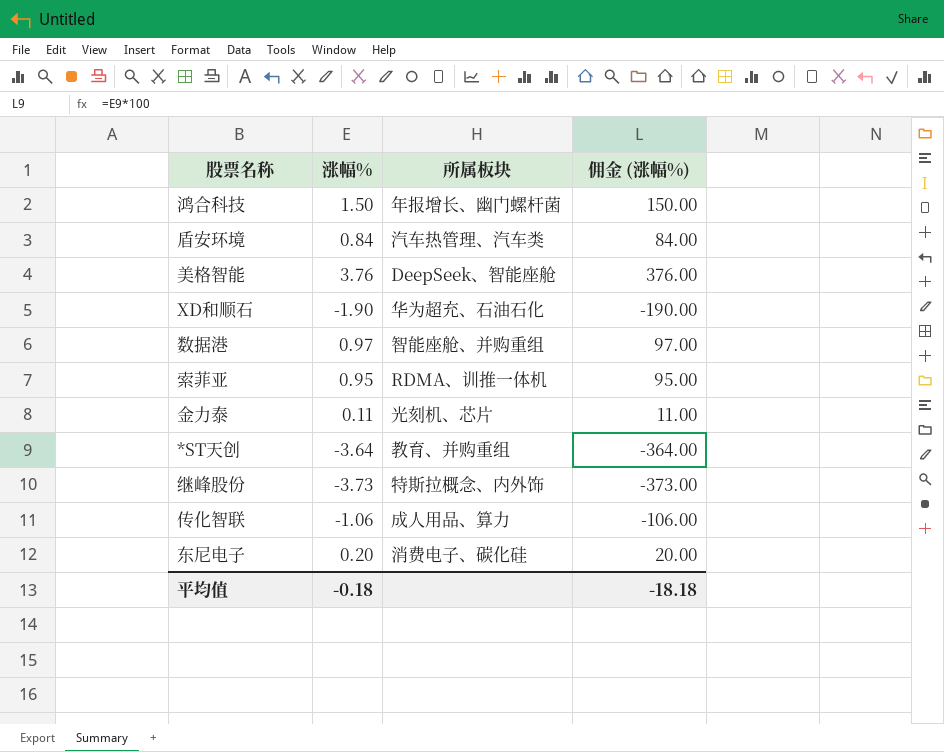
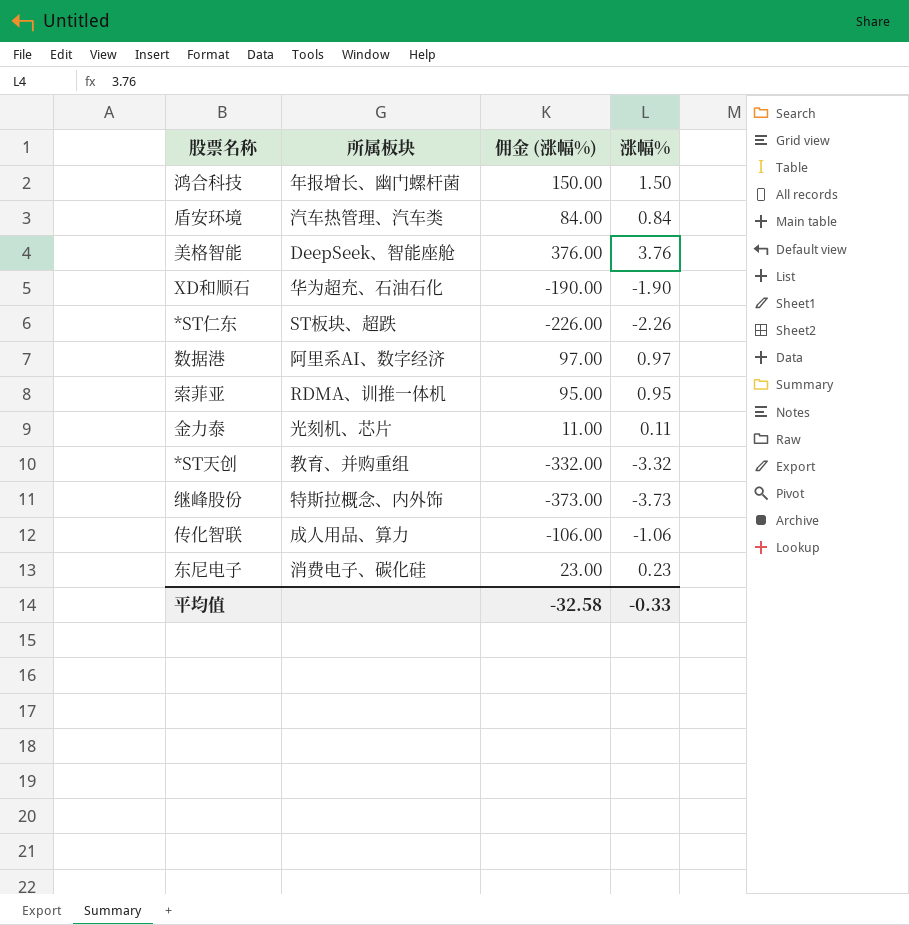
column 涨幅% | position: 2 -> 4
row *ST仁东: none -> ST板块、超跌 | -226.00 | -2.26
数据港 | 所属板块: 智能座舱、并购重组 -> 阿里系AI、数字经济
*ST天创 | 佣金 (涨幅%): -364.00 -> -332.00
*ST天创 | 涨幅%: -3.64 -> -3.32
东尼电子 | 佣金 (涨幅%): 20.00 -> 23.00
东尼电子 | 涨幅%: 0.20 -> 0.23
平均值 | 佣金 (涨幅%): -18.18 -> -32.58
平均值 | 涨幅%: -0.18 -> -0.33

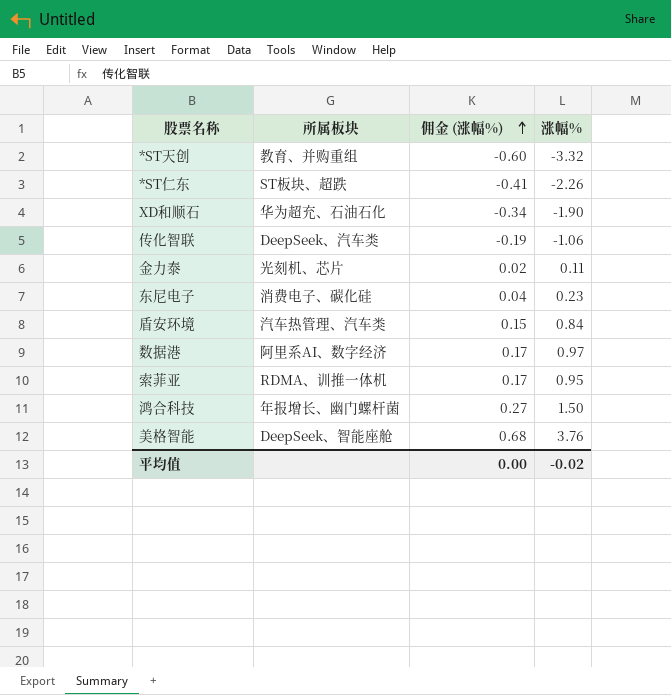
row order: none -> 佣金 (涨幅%) ascending
column 佣金 (涨幅%) | formula: [涨幅%] * 100 -> [涨幅%] * 0.18
row 继峰股份: 特斯拉概念、内外饰 | -373.00 | -3.73 -> none
传化智联 | 所属板块: 成人用品、算力 -> DeepSeek、汽车类
平均值 | 佣金 (涨幅%): -32.58 -> 0.00
平均值 | 涨幅%: -0.33 -> -0.02

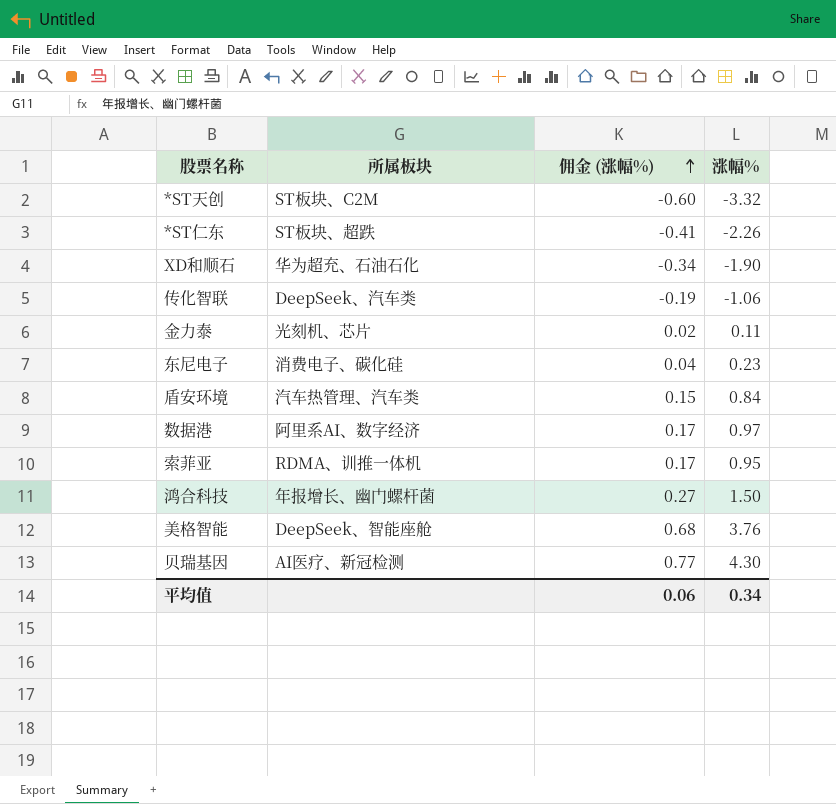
*ST天创 | 所属板块: 教育、并购重组 -> ST板块、C2M
row 贝瑞基因: none -> AI医疗、新冠检测 | 0.77 | 4.30
平均值 | 佣金 (涨幅%): 0.00 -> 0.06
平均值 | 涨幅%: -0.02 -> 0.34

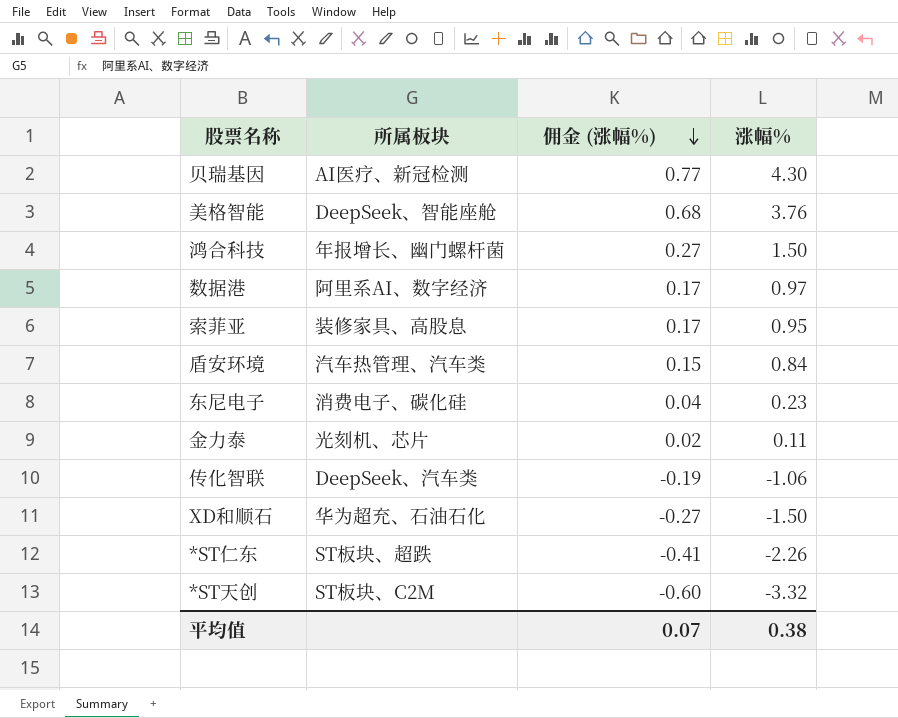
row order: 佣金 (涨幅%) ascending -> 佣金 (涨幅%) descending
索菲亚 | 所属板块: RDMA、训推一体机 -> 装修家具、高股息
XD和顺石 | 佣金 (涨幅%): -0.34 -> -0.27
XD和顺石 | 涨幅%: -1.90 -> -1.50
平均值 | 佣金 (涨幅%): 0.06 -> 0.07
平均值 | 涨幅%: 0.34 -> 0.38

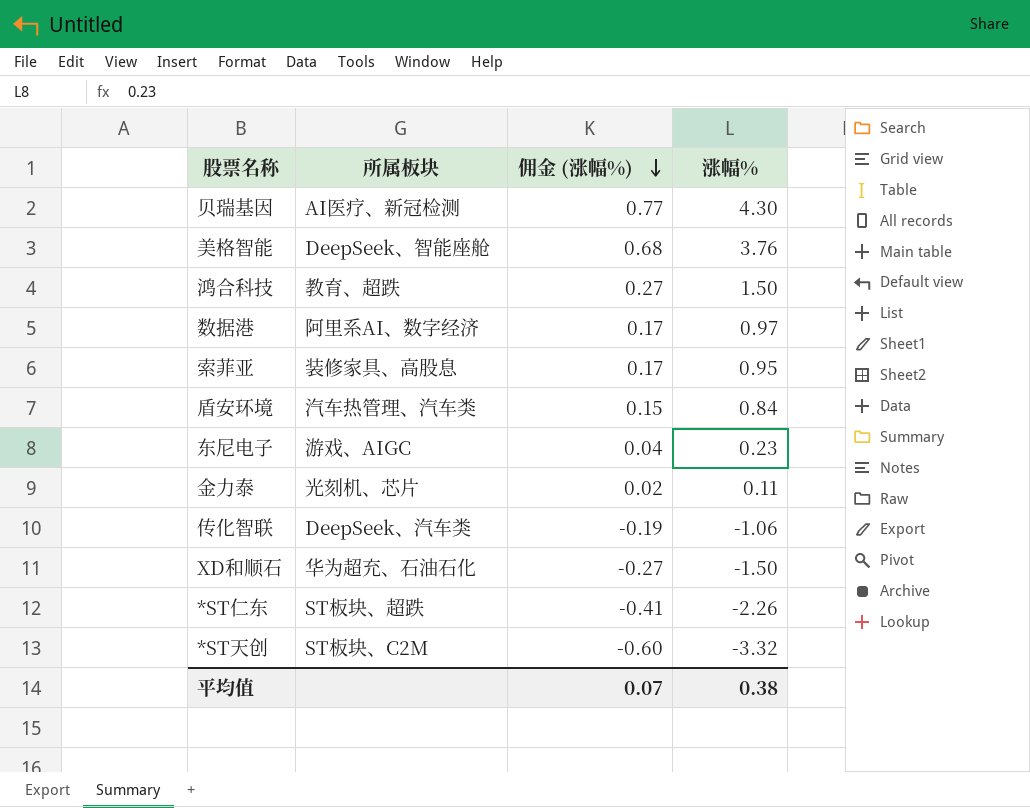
鸿合科技 | 所属板块: 年报增长、幽门螺杆菌 -> 教育、超跌
东尼电子 | 所属板块: 消费电子、碳化硅 -> 游戏、AIGC

